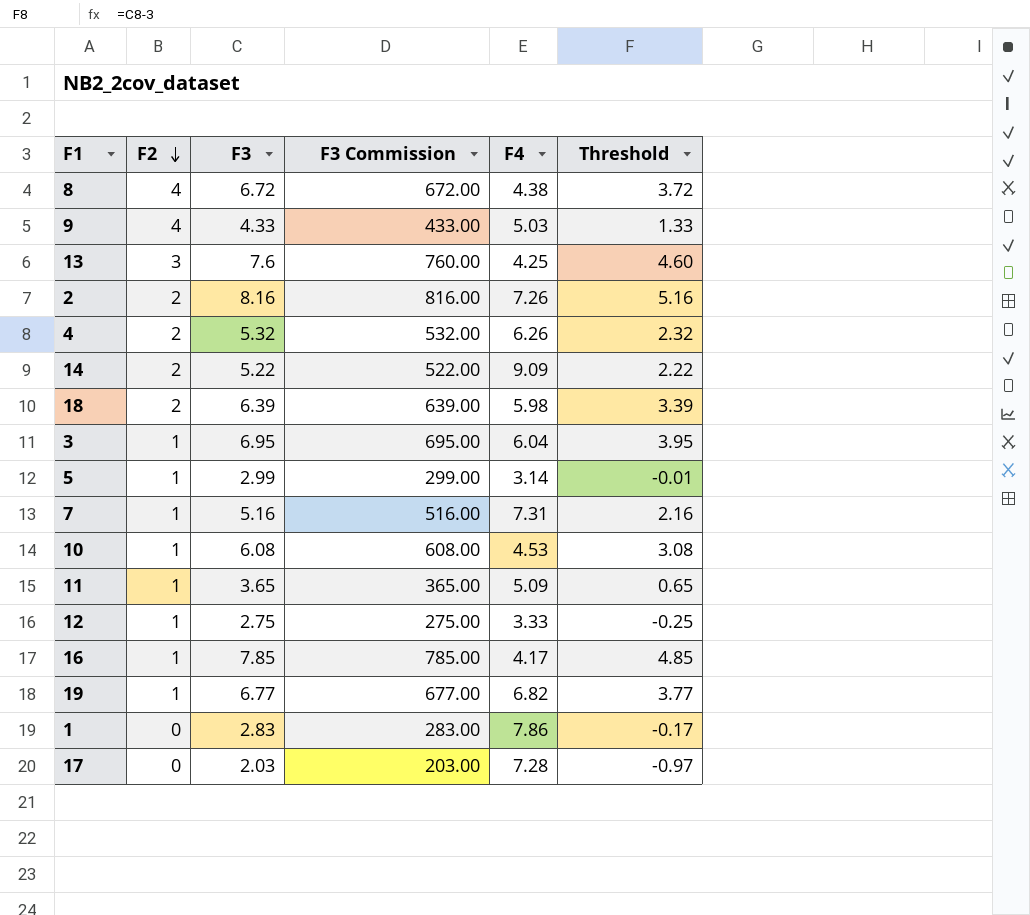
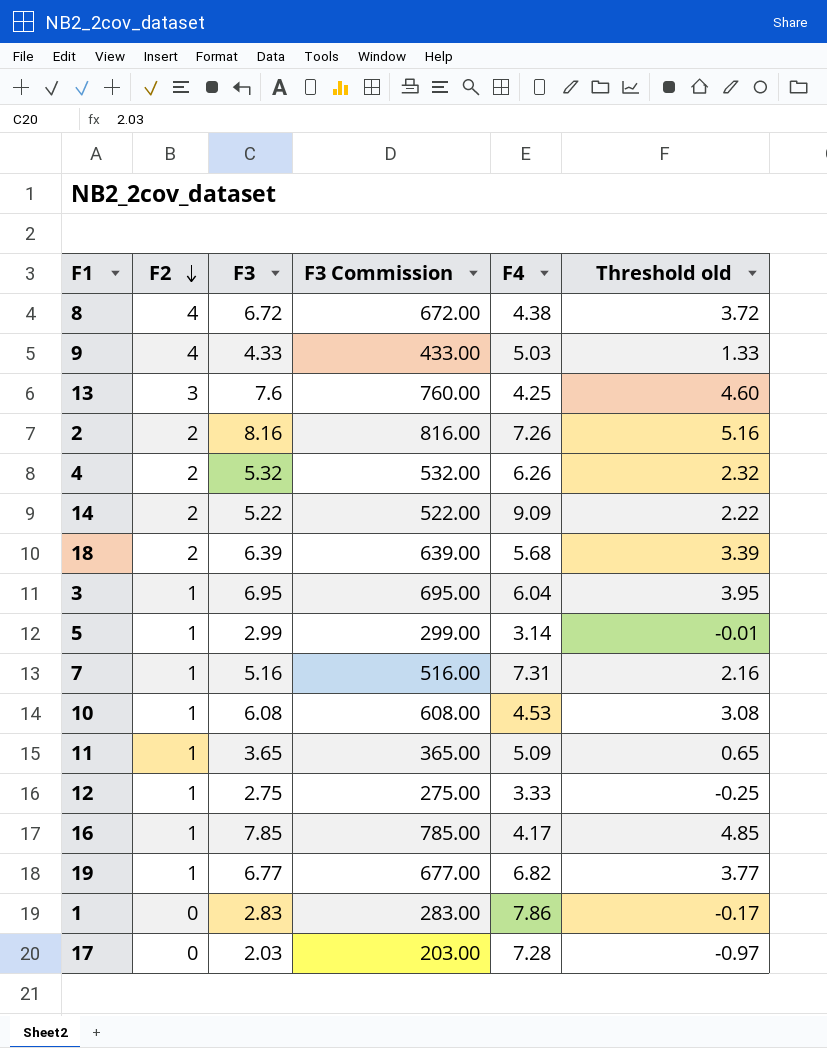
column name: Threshold -> Threshold old
18 | F4: 5.98 -> 5.68

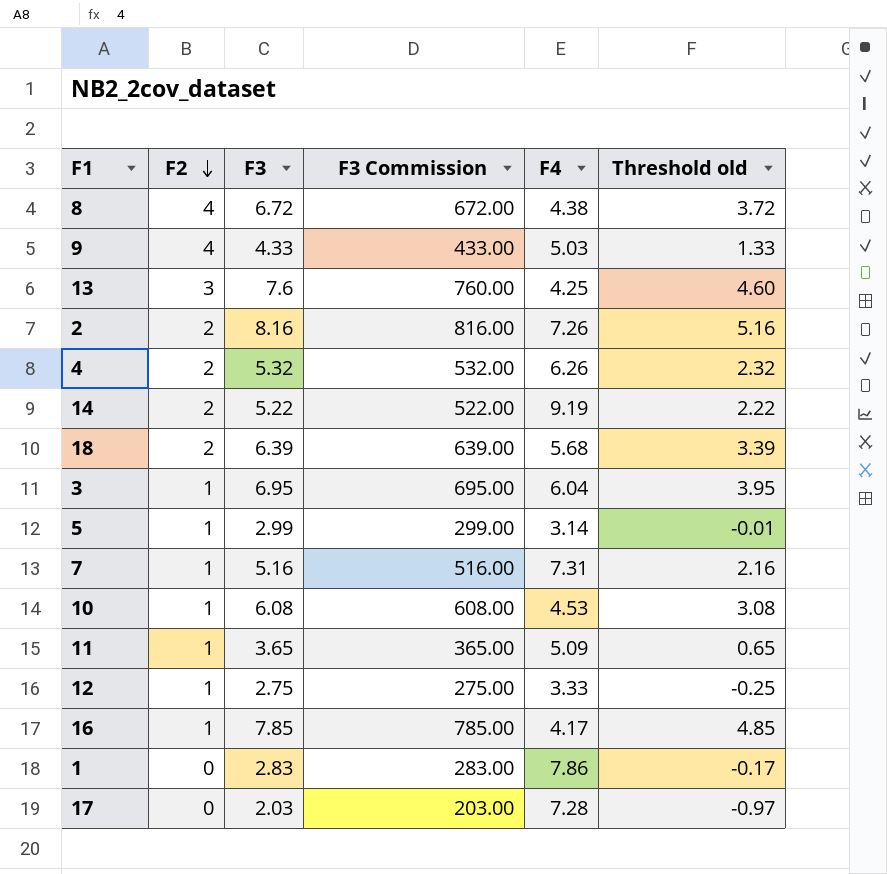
row 19: 1 | 6.77 | 677.00 | 6.82 | 3.77 -> none
14 | F4: 9.09 -> 9.19

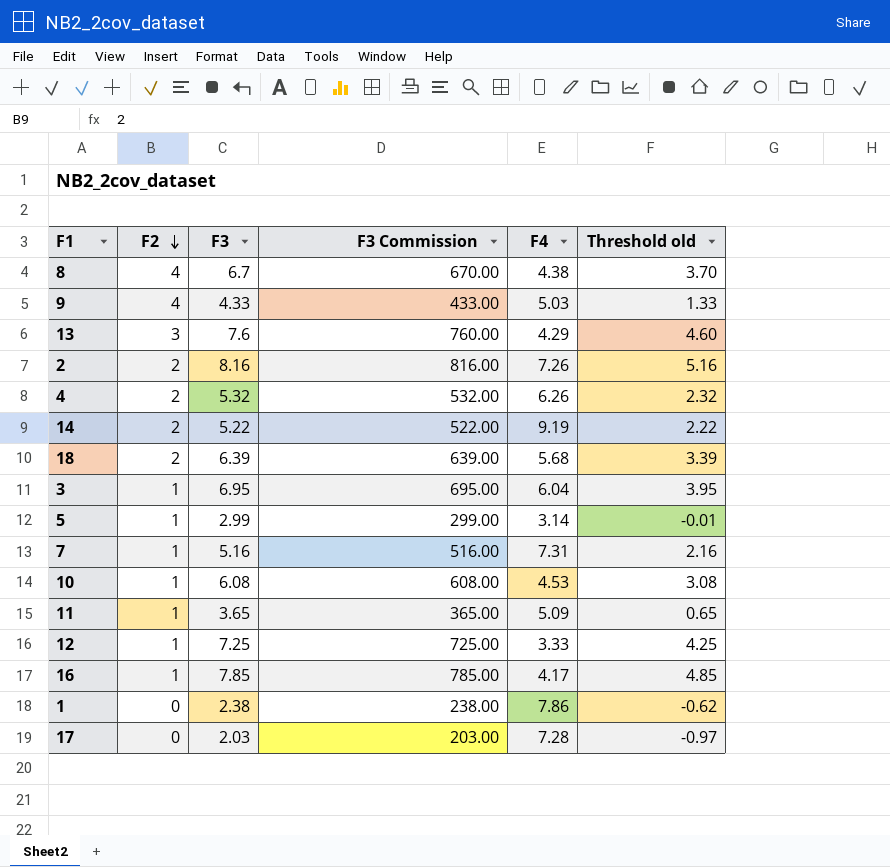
8 | F3: 6.72 -> 6.7
8 | F3 Commission: 672.00 -> 670.00
8 | Threshold old: 3.72 -> 3.70
13 | F4: 4.25 -> 4.29
12 | F3: 2.75 -> 7.25
12 | F3 Commission: 275.00 -> 725.00
12 | Threshold old: -0.25 -> 4.25
1 | F3: 2.83 -> 2.38
1 | F3 Commission: 283.00 -> 238.00
1 | Threshold old: -0.17 -> -0.62

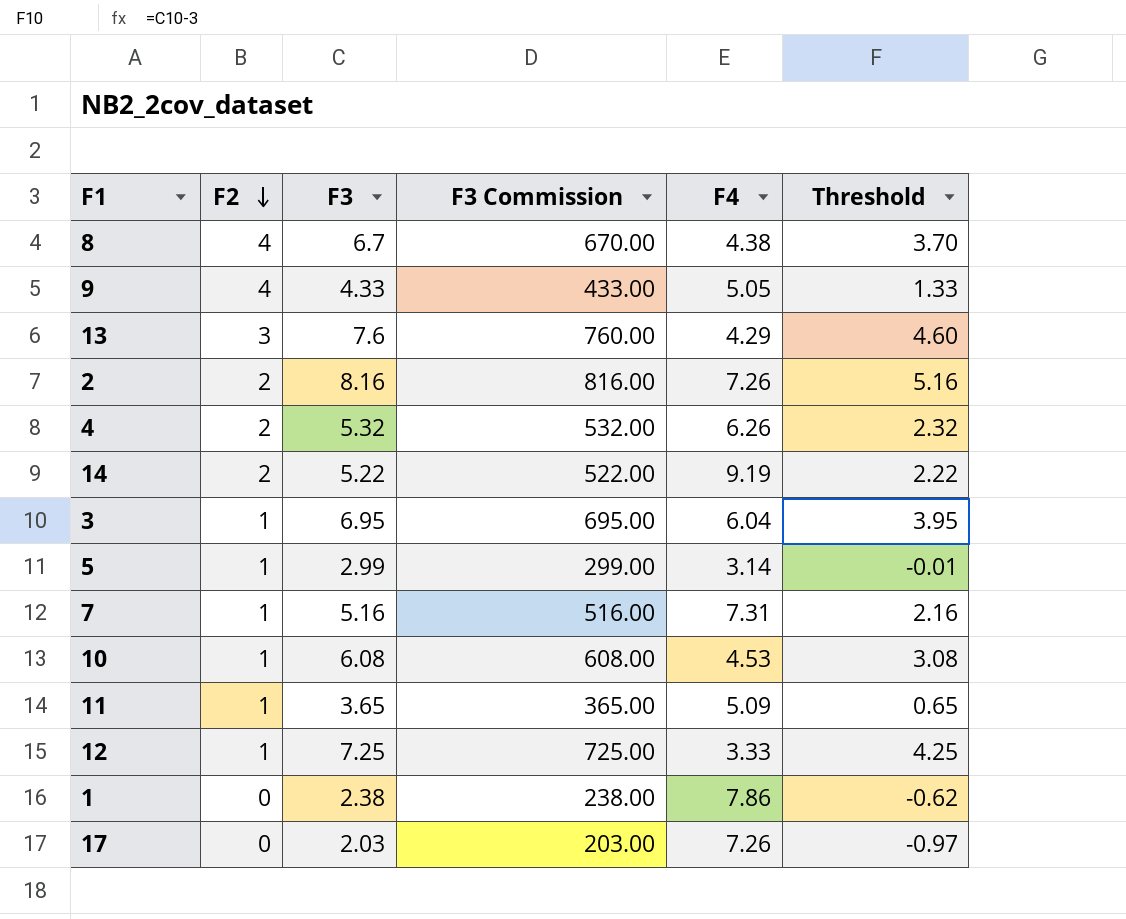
column name: Threshold old -> Threshold
row 18: 2 | 6.39 | 639.00 | 5.68 | 3.39 -> none
row 16: 1 | 7.85 | 785.00 | 4.17 | 4.85 -> none
9 | F4: 5.03 -> 5.05
17 | F4: 7.28 -> 7.26

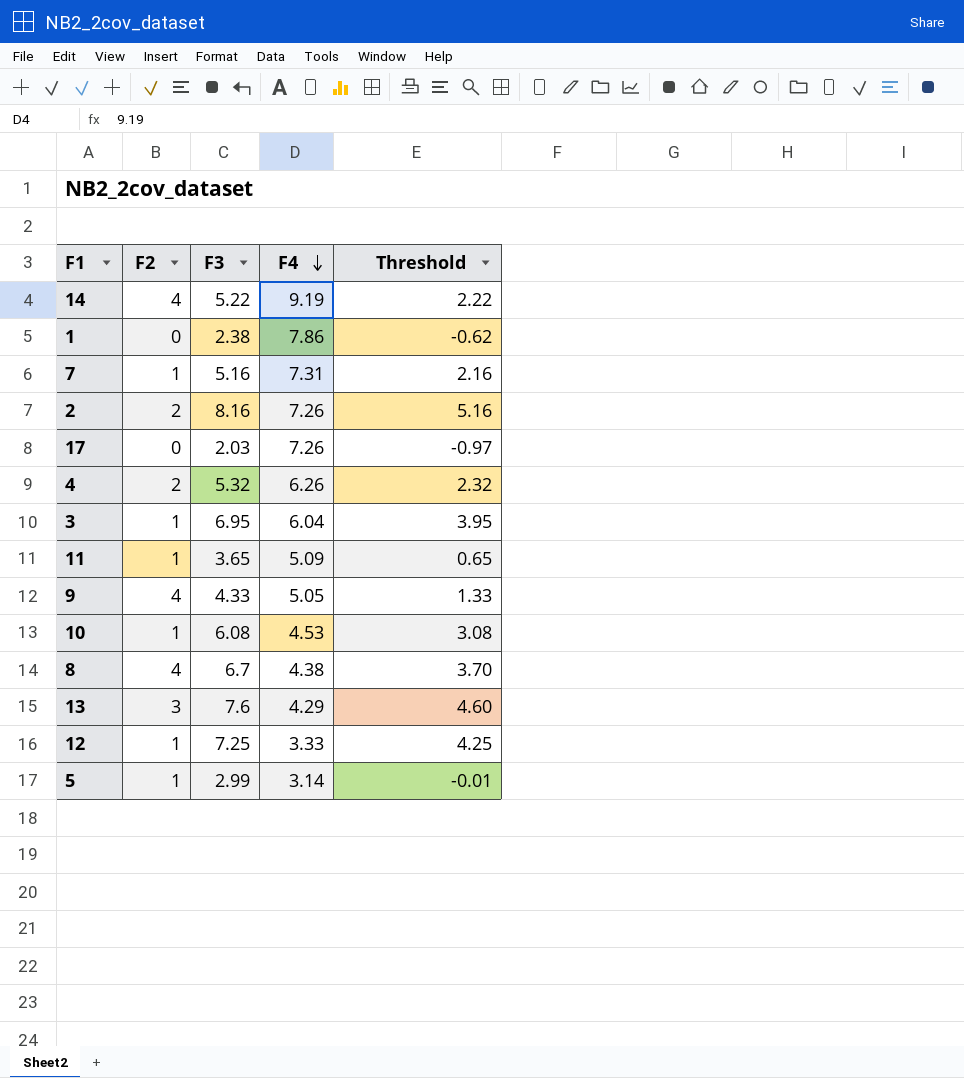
row order: F2 descending -> F4 descending
column F3 Commission | formula: [F3] * 100 -> none
14 | F2: 2 -> 4

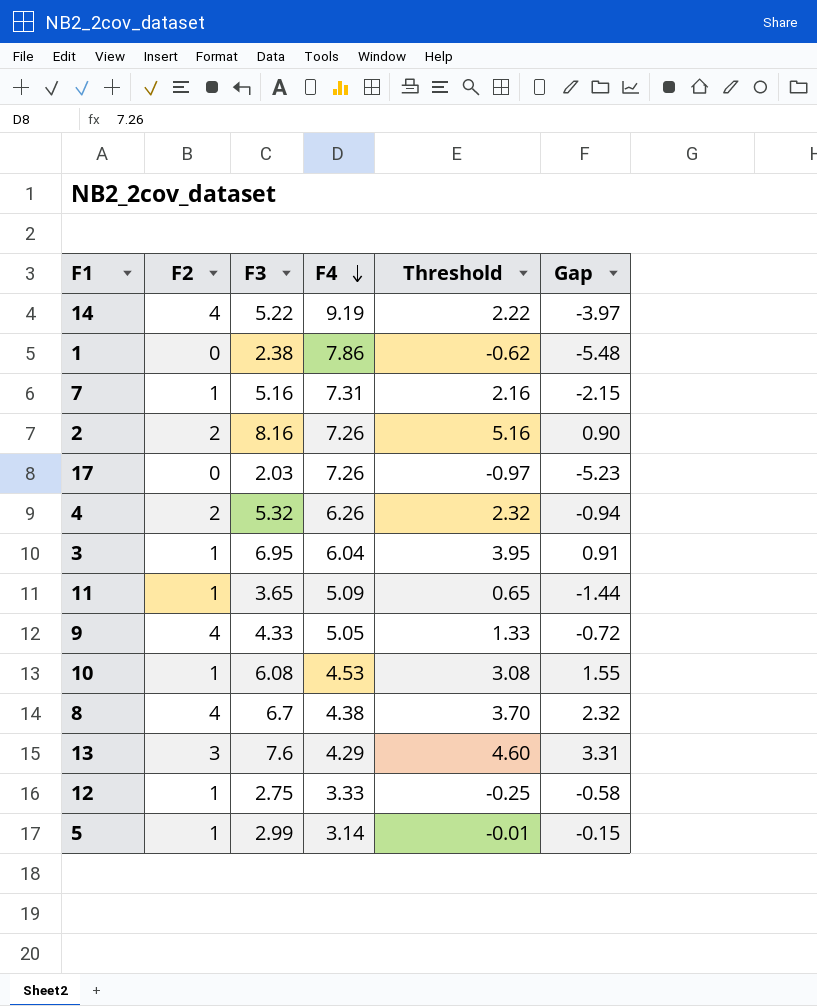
column Gap | formula: none -> [F3] - [F4]
12 | F3: 7.25 -> 2.75
12 | Threshold: 4.25 -> -0.25

